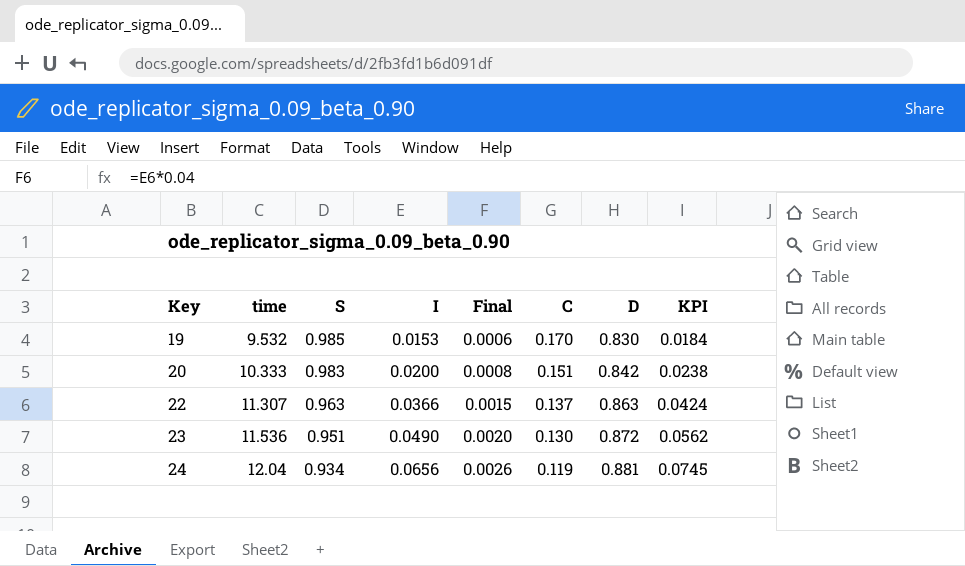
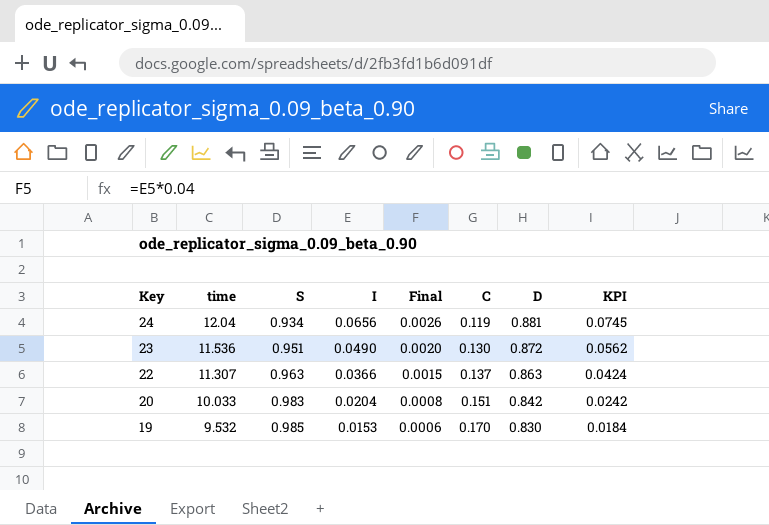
row order: Key ascending -> Key descending
20 | time: 10.333 -> 10.033
20 | I: 0.0200 -> 0.0204
20 | KPI: 0.0238 -> 0.0242

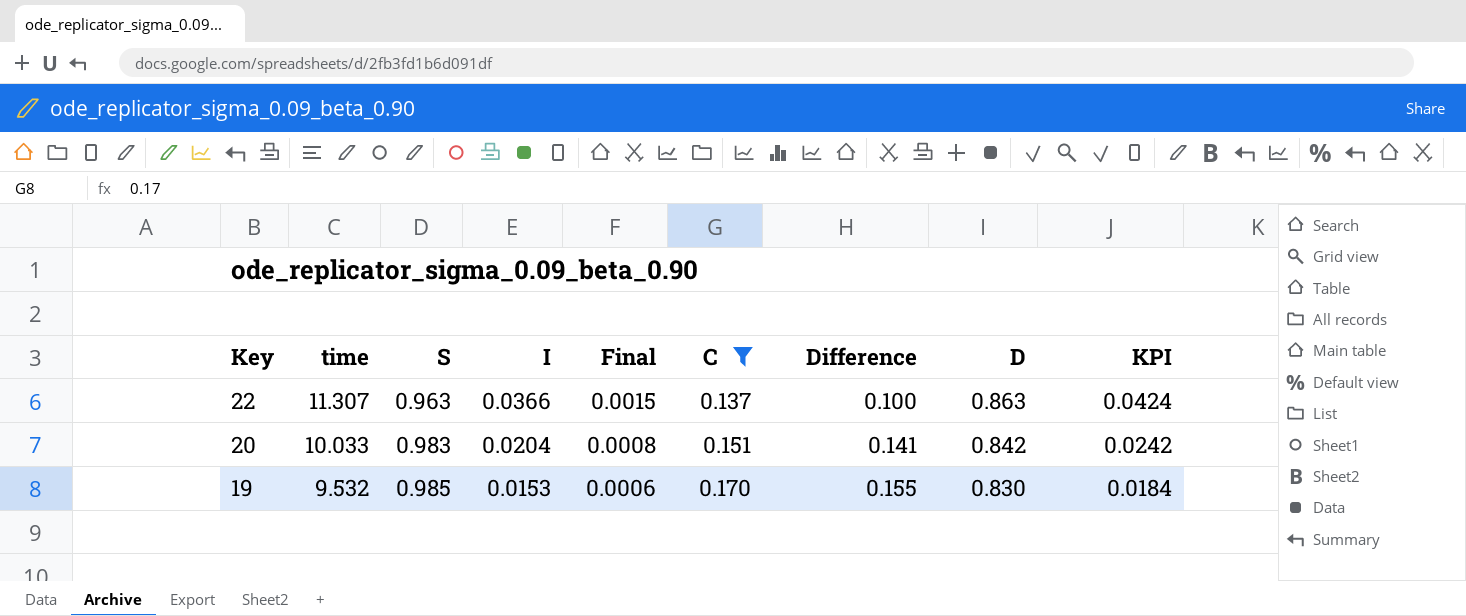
filter: none -> C >= 0.137
column Difference | formula: none -> [S] - [D]

